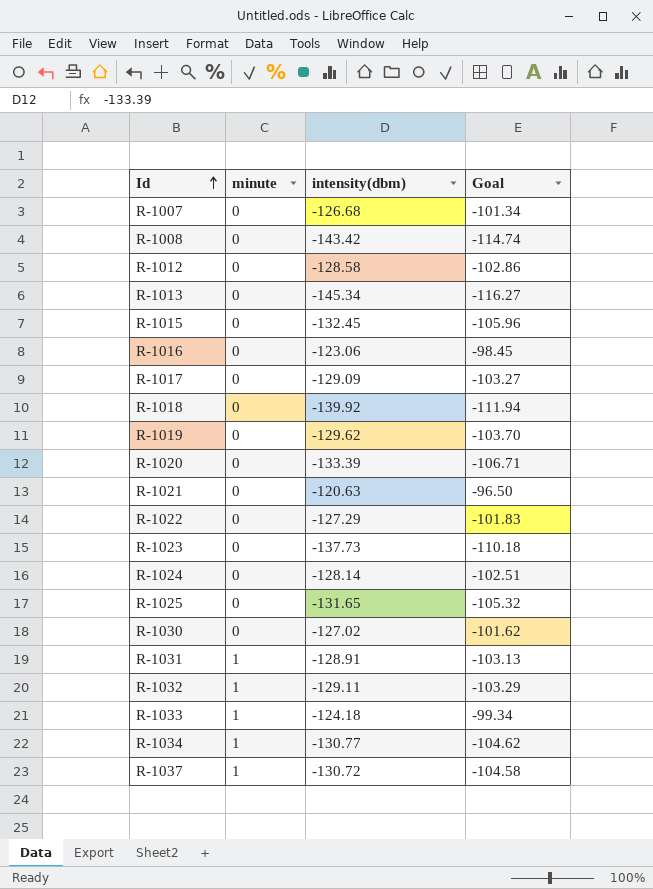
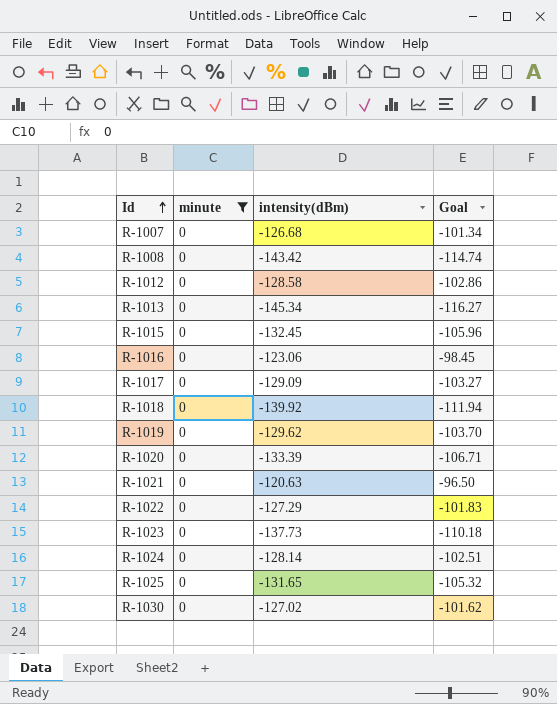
filter: none -> minute = 0
column name: intensity(dbm) -> intensity(dBm)

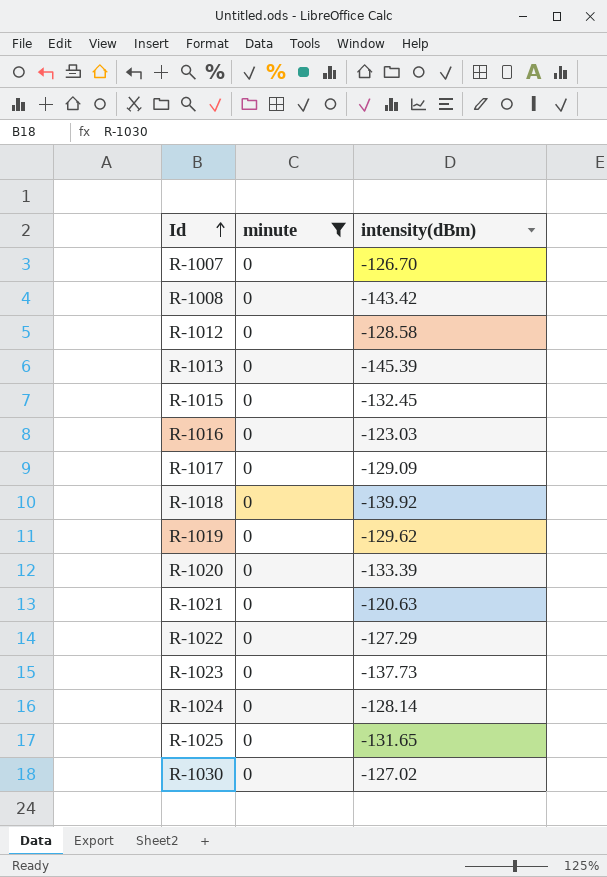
column Goal | formula: [intensity(dBm)] * 0.8 -> none
R-1007 | intensity(dBm): -126.68 -> -126.70
R-1013 | intensity(dBm): -145.34 -> -145.39
R-1016 | intensity(dBm): -123.06 -> -123.03

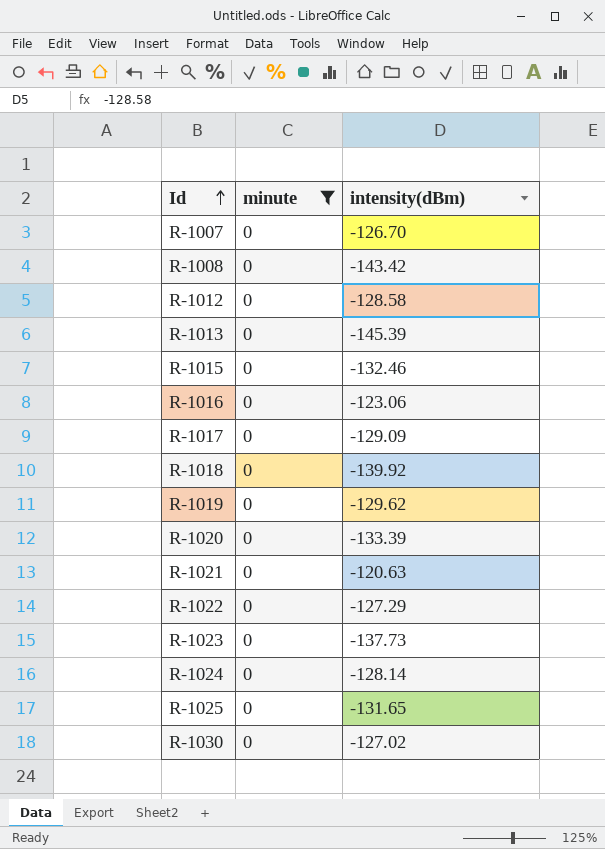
R-1015 | intensity(dBm): -132.45 -> -132.46
R-1016 | intensity(dBm): -123.03 -> -123.06

